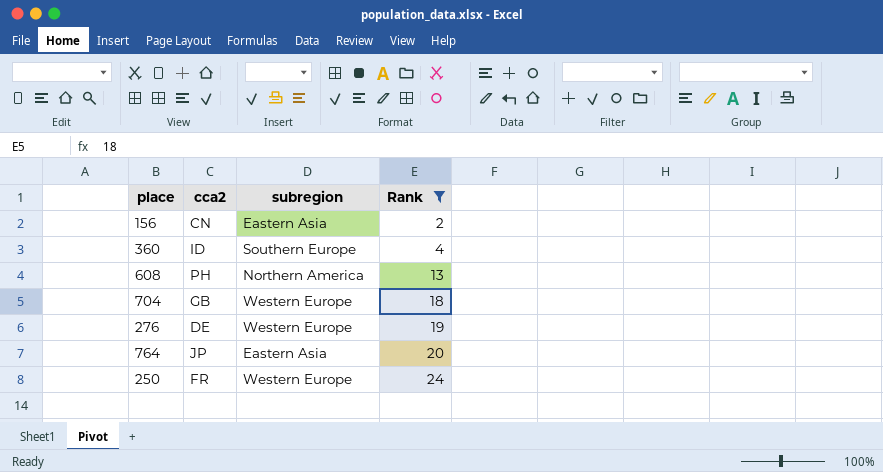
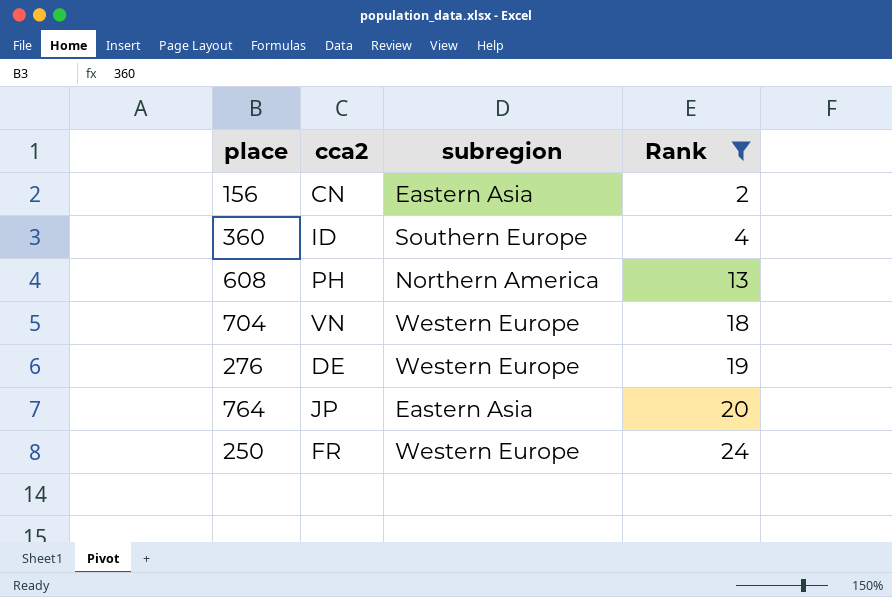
704 | cca2: GB -> VN

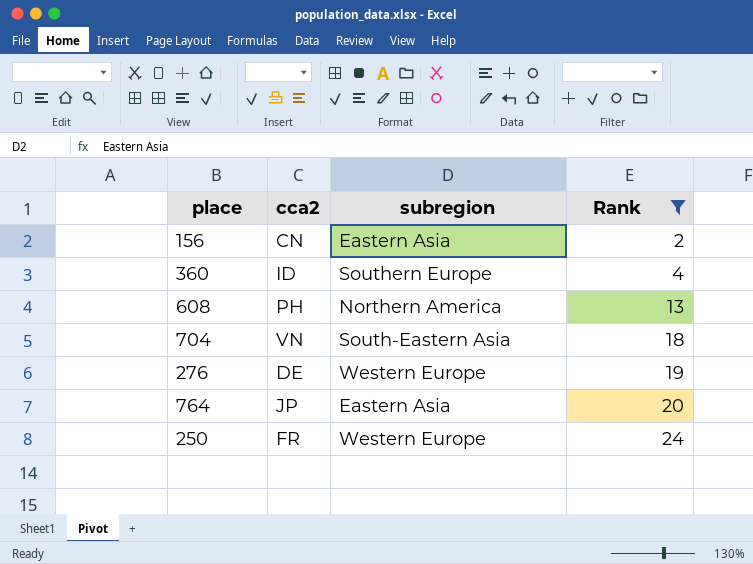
704 | subregion: Western Europe -> South-Eastern Asia

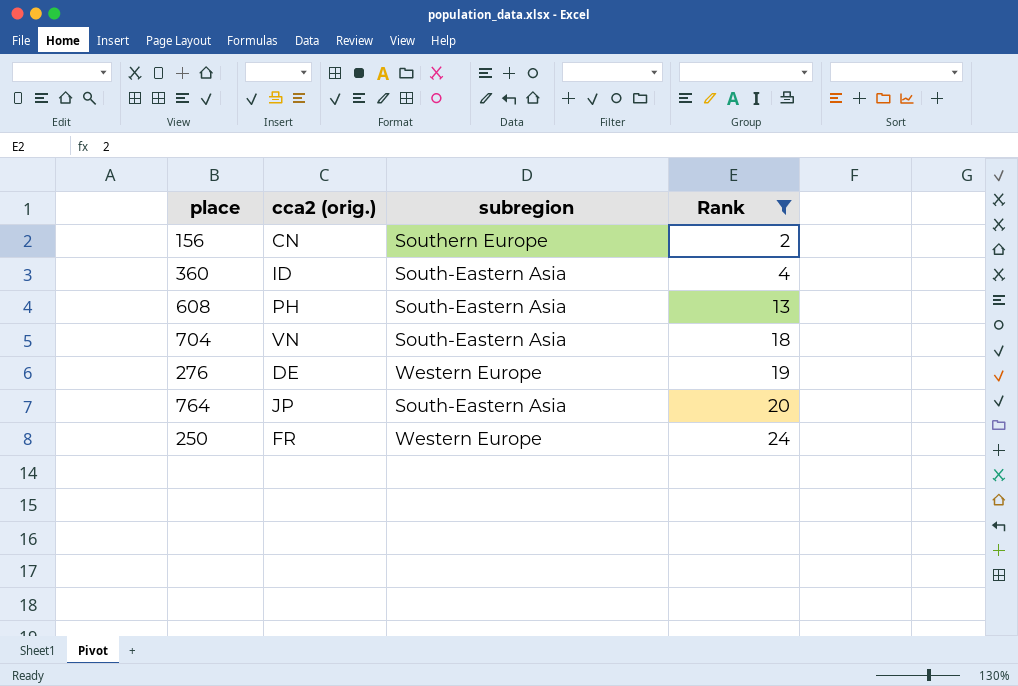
column name: cca2 -> cca2 (orig.)
156 | subregion: Eastern Asia -> Southern Europe
360 | subregion: Southern Europe -> South-Eastern Asia
608 | subregion: Northern America -> South-Eastern Asia
764 | subregion: Eastern Asia -> South-Eastern Asia

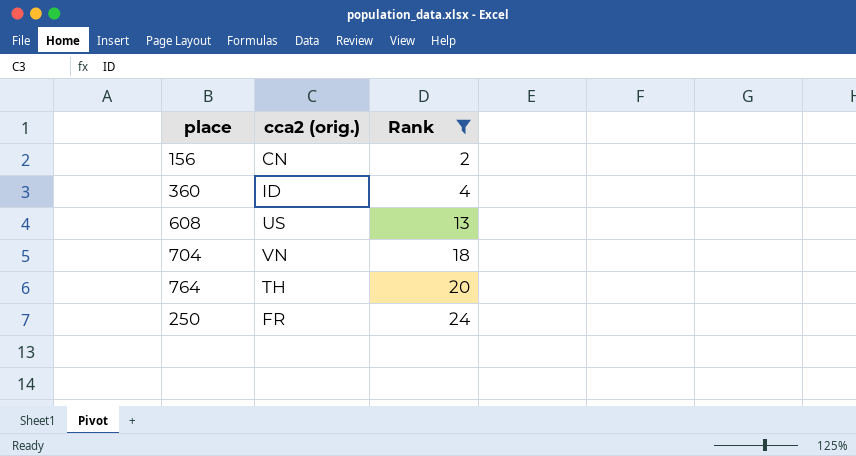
column subregion | position: 3 -> none
row 276: DE | Western Europe | 19 -> none
608 | cca2 (orig.): PH -> US
764 | cca2 (orig.): JP -> TH

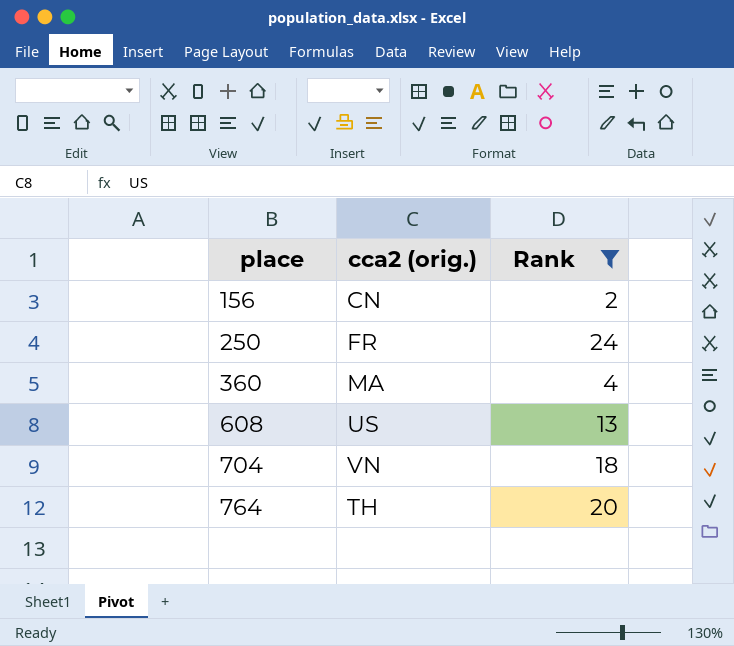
row order: Rank ascending -> place ascending
360 | cca2 (orig.): ID -> MA

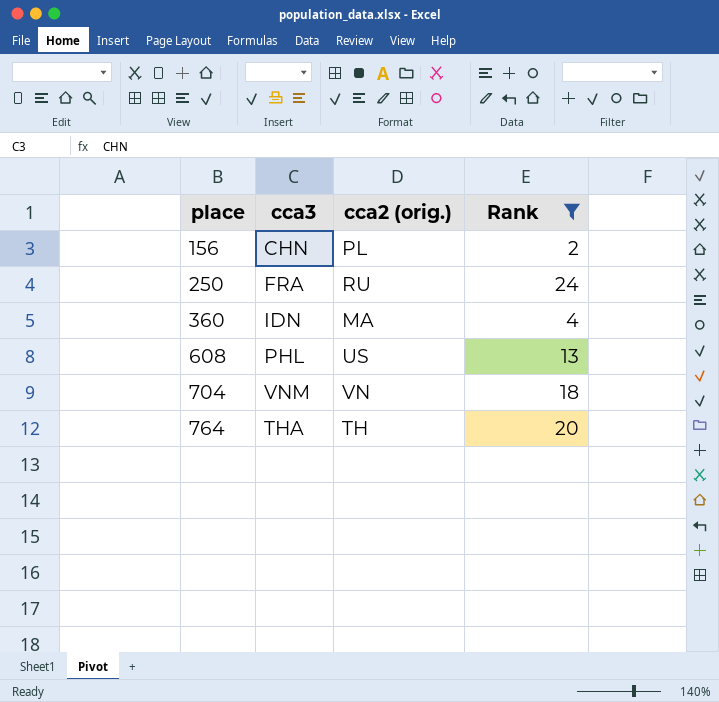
column cca3 | position: none -> 2
156 | cca2 (orig.): CN -> PL
250 | cca2 (orig.): FR -> RU

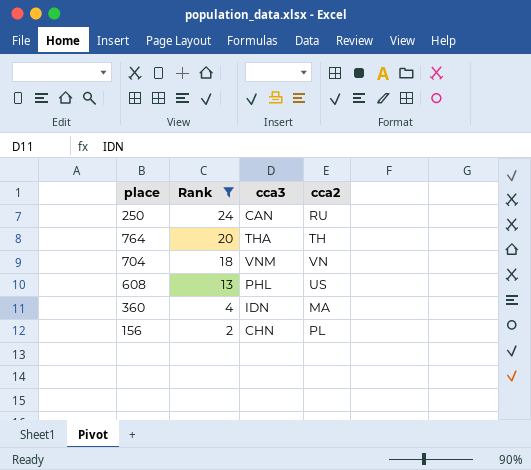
row order: place ascending -> Rank descending
column Rank | position: 4 -> 2
column name: cca2 (orig.) -> cca2
250 | cca3: FRA -> CAN

